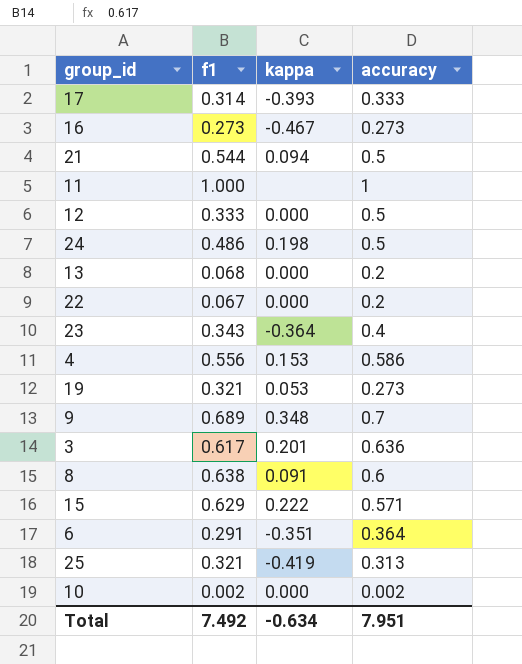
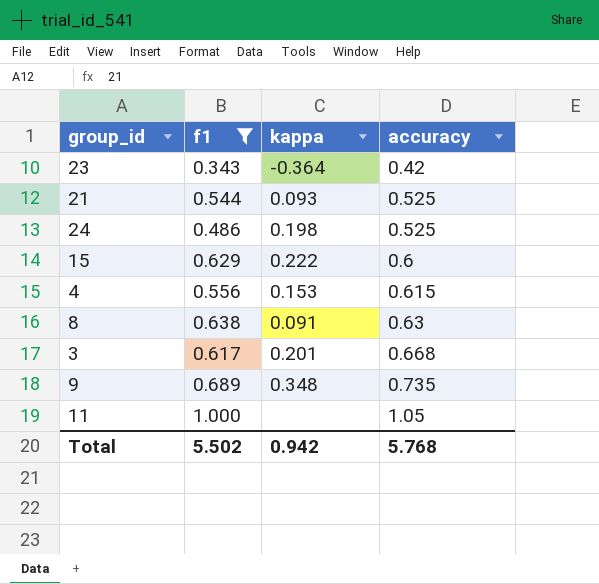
filter: none -> f1 >= 0.343
row order: none -> accuracy ascending
23 | accuracy: 0.4 -> 0.42
21 | kappa: 0.094 -> 0.093
21 | accuracy: 0.5 -> 0.525
24 | accuracy: 0.5 -> 0.525
15 | accuracy: 0.571 -> 0.6
4 | accuracy: 0.586 -> 0.615
8 | accuracy: 0.6 -> 0.63
3 | accuracy: 0.636 -> 0.668
9 | accuracy: 0.7 -> 0.735
11 | accuracy: 1 -> 1.05
Total | f1: 7.492 -> 5.502
Total | kappa: -0.634 -> 0.942
Total | accuracy: 7.951 -> 5.768

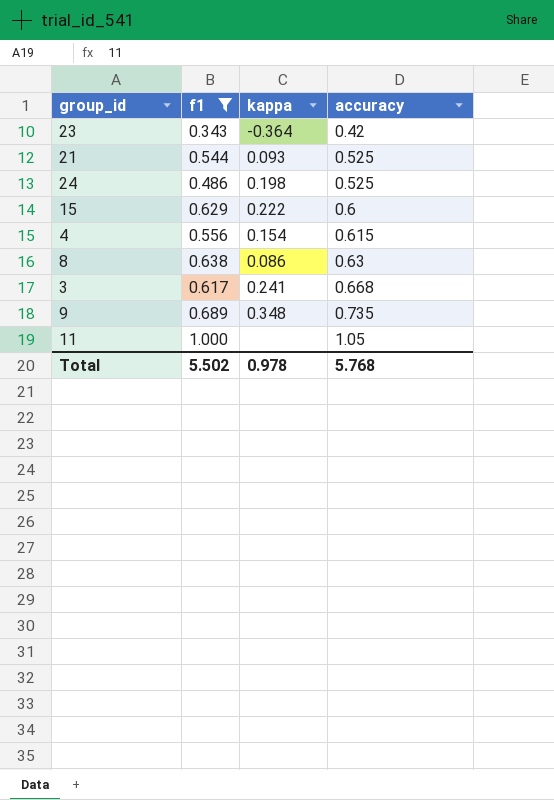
4 | kappa: 0.153 -> 0.154
8 | kappa: 0.091 -> 0.086
3 | kappa: 0.201 -> 0.241
Total | kappa: 0.942 -> 0.978

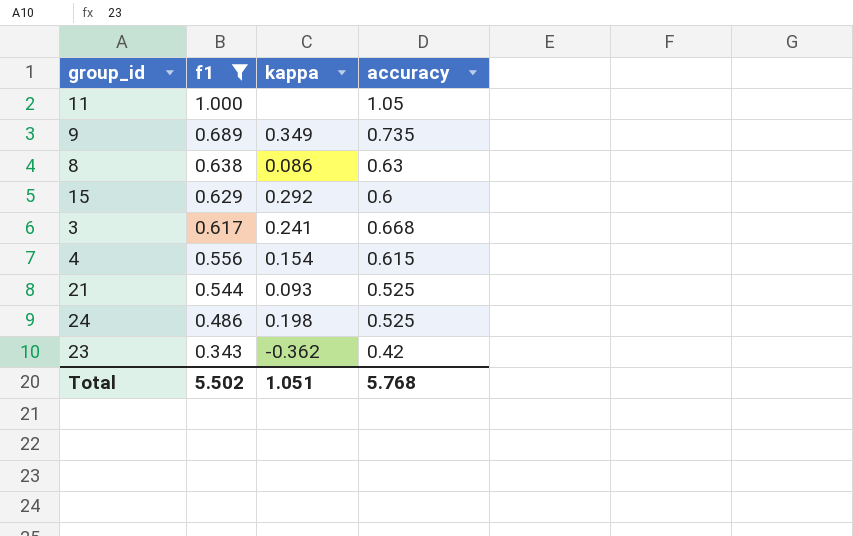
row order: accuracy ascending -> f1 descending
9 | kappa: 0.348 -> 0.349
15 | kappa: 0.222 -> 0.292
23 | kappa: -0.364 -> -0.362
Total | kappa: 0.978 -> 1.051

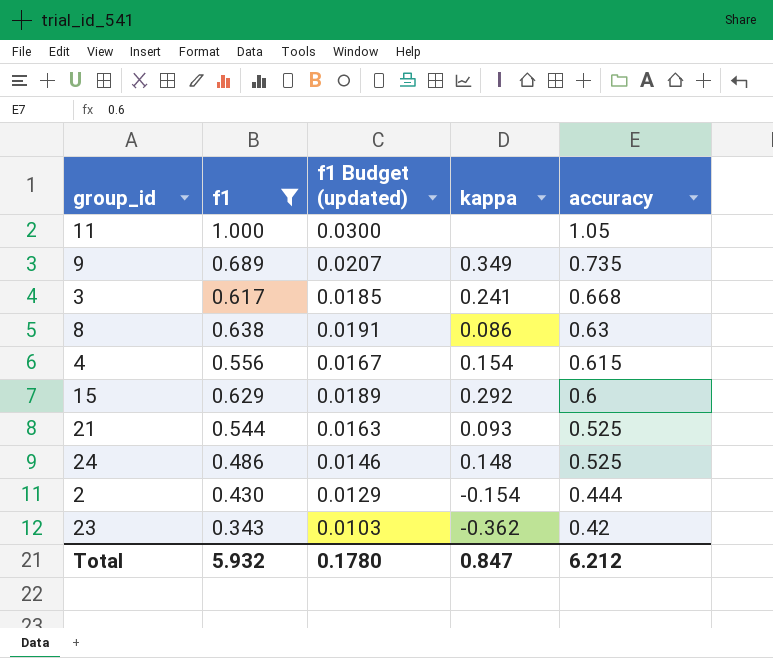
row order: f1 descending -> accuracy descending
column f1 Budget (updated) | formula: none -> [f1] * 0.03
24 | kappa: 0.198 -> 0.148
row 2: none -> 0.430 | 0.0129 | -0.154 | 0.444
Total | f1: 5.502 -> 5.932
Total | kappa: 1.051 -> 0.847
Total | accuracy: 5.768 -> 6.212

